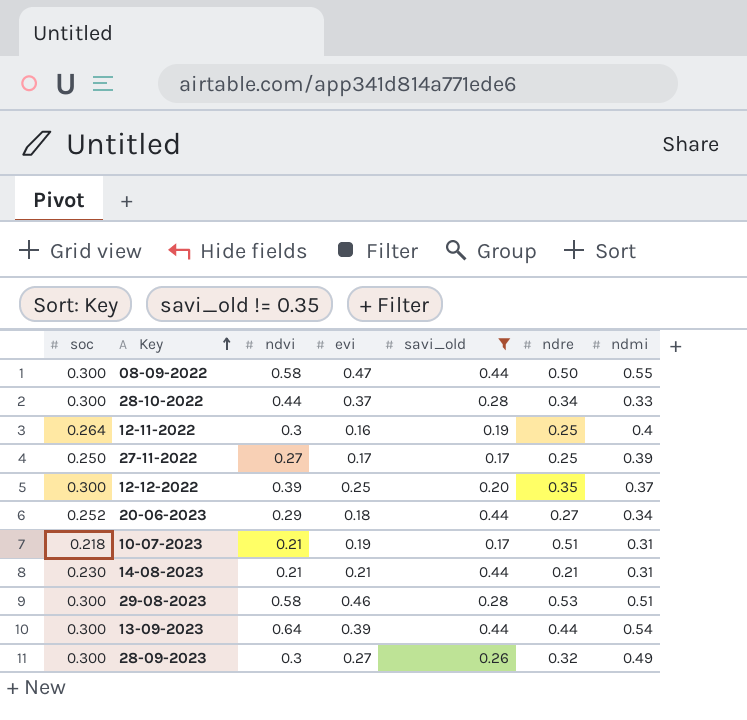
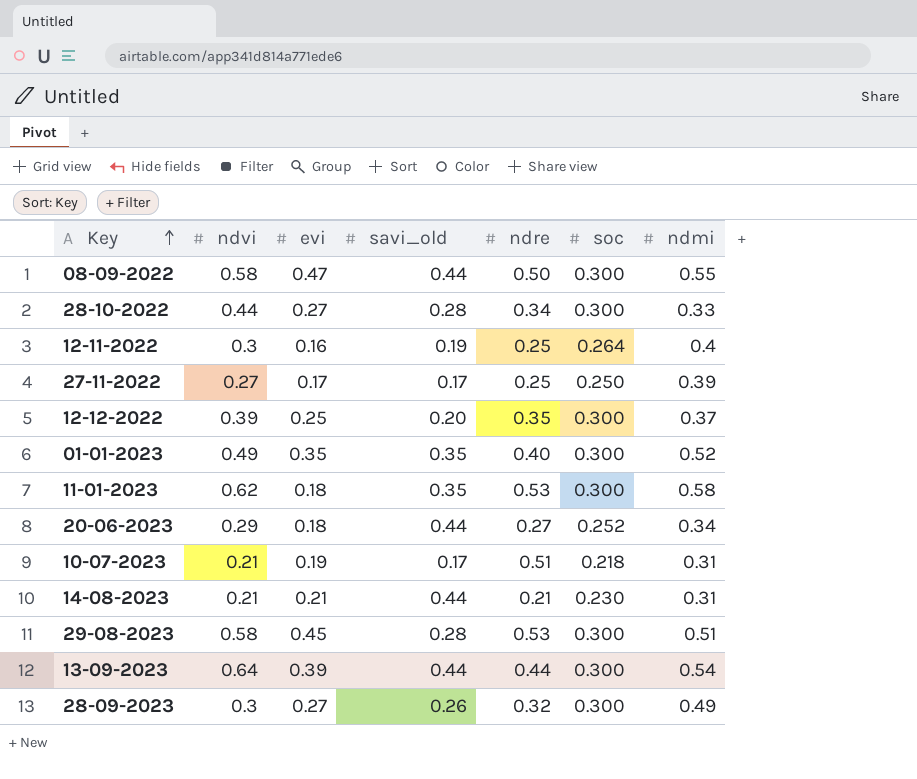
filter: savi_old != 0.35 -> none
column soc | position: 1 -> 6
28-10-2022 | evi: 0.37 -> 0.27
29-08-2023 | evi: 0.46 -> 0.45

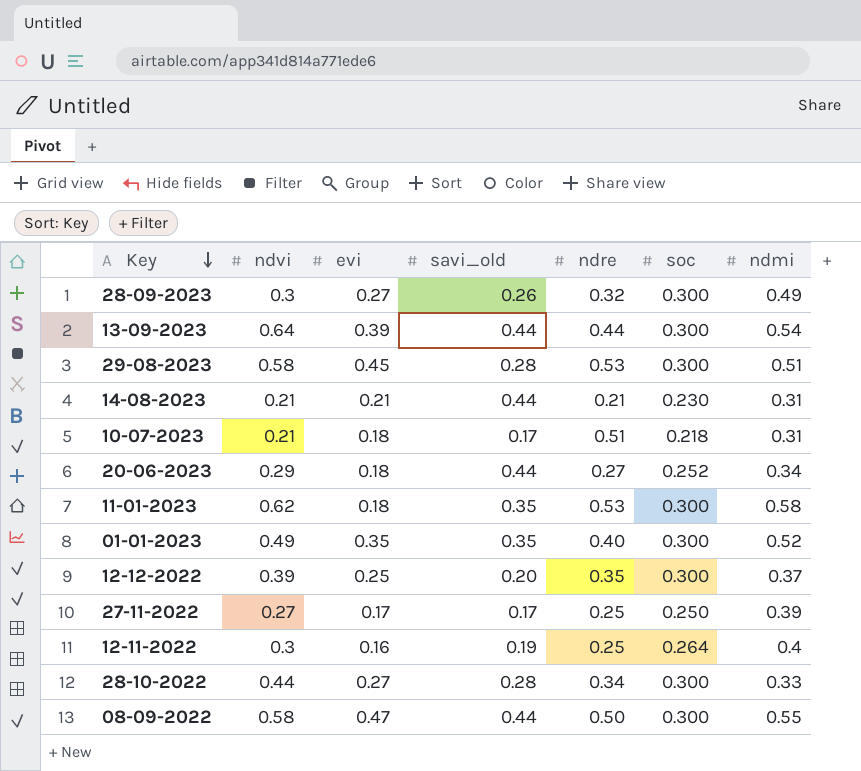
row order: Key ascending -> Key descending
10-07-2023 | evi: 0.19 -> 0.18

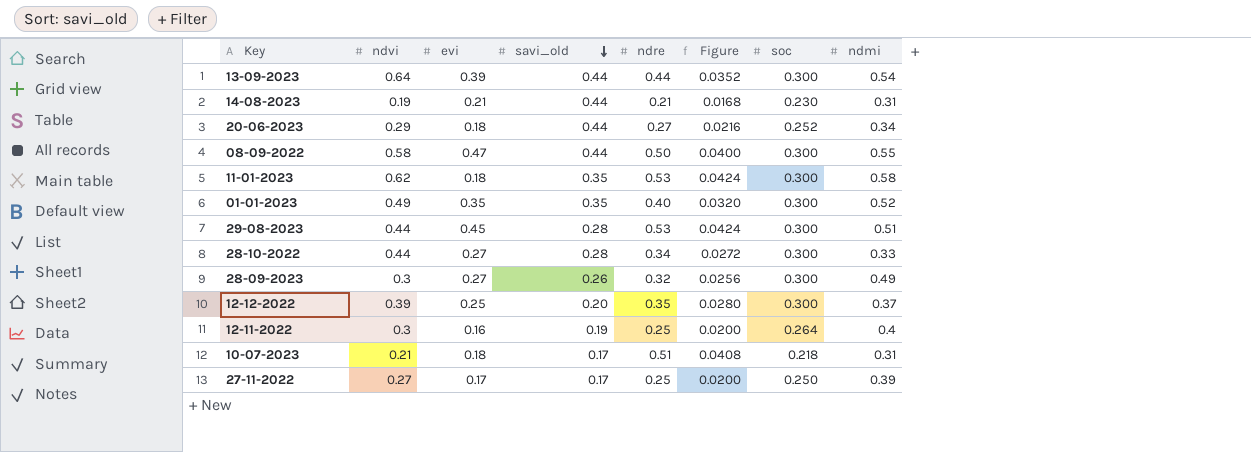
row order: Key descending -> savi_old descending
column Figure | formula: none -> [ndre] * 0.08
14-08-2023 | ndvi: 0.21 -> 0.19
29-08-2023 | ndvi: 0.58 -> 0.44

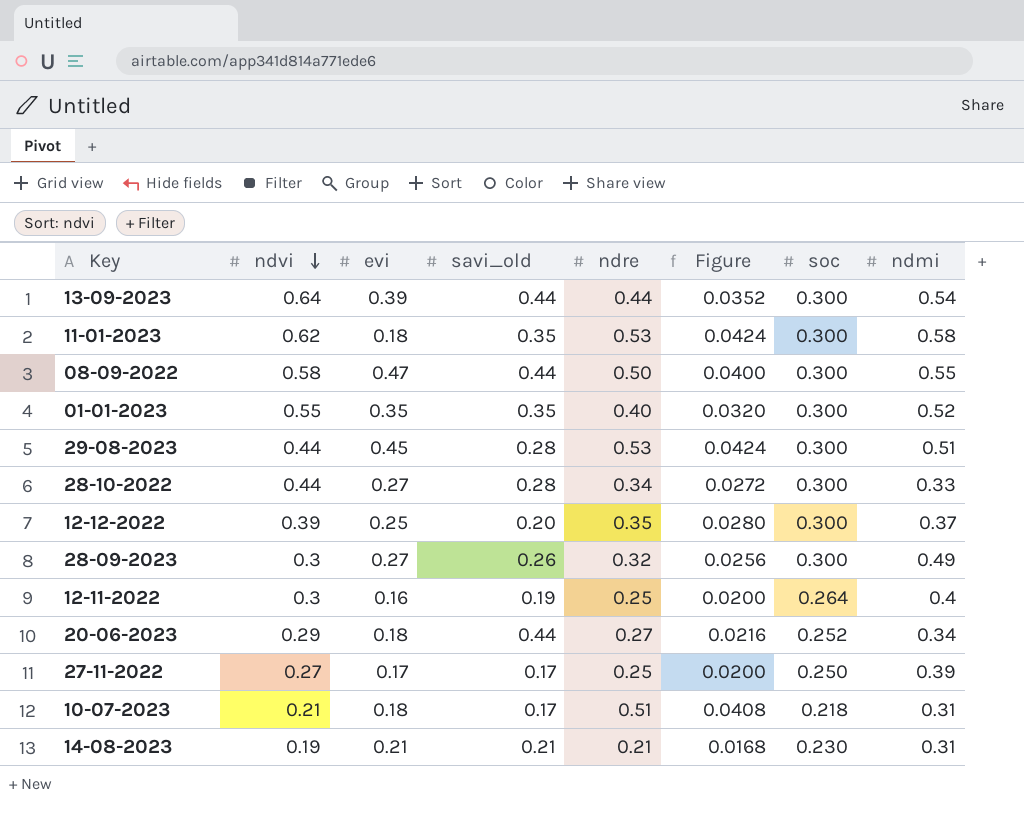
row order: savi_old descending -> ndvi descending
01-01-2023 | ndvi: 0.49 -> 0.55
14-08-2023 | savi_old: 0.44 -> 0.21

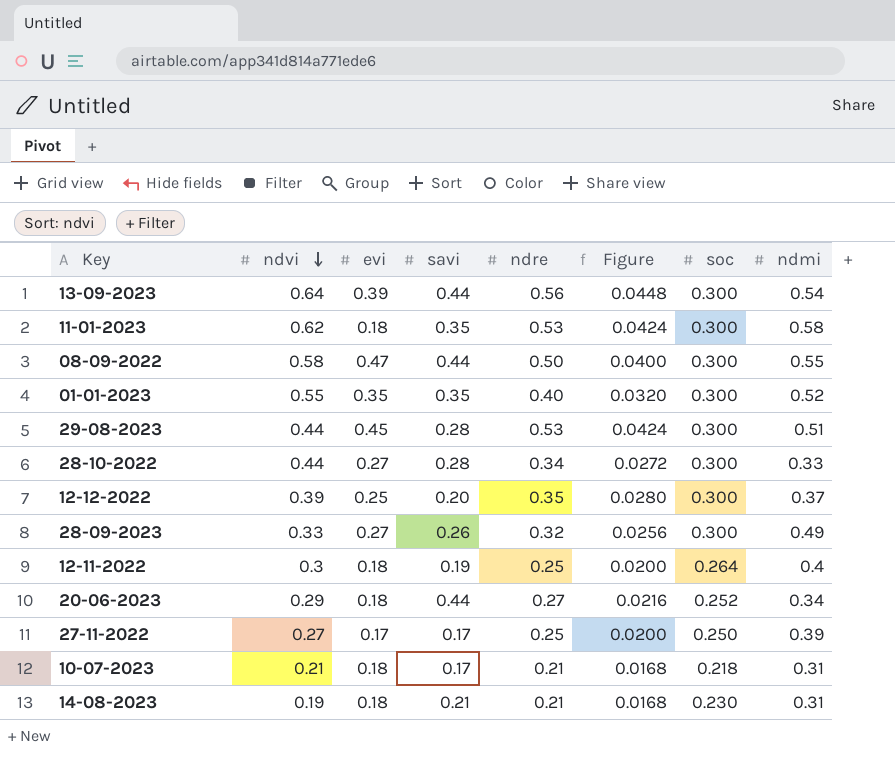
column name: savi_old -> savi
13-09-2023 | ndre: 0.44 -> 0.56
13-09-2023 | Figure: 0.0352 -> 0.0448
28-09-2023 | ndvi: 0.3 -> 0.33
12-11-2022 | evi: 0.16 -> 0.18
10-07-2023 | ndre: 0.51 -> 0.21
10-07-2023 | Figure: 0.0408 -> 0.0168
14-08-2023 | evi: 0.21 -> 0.18

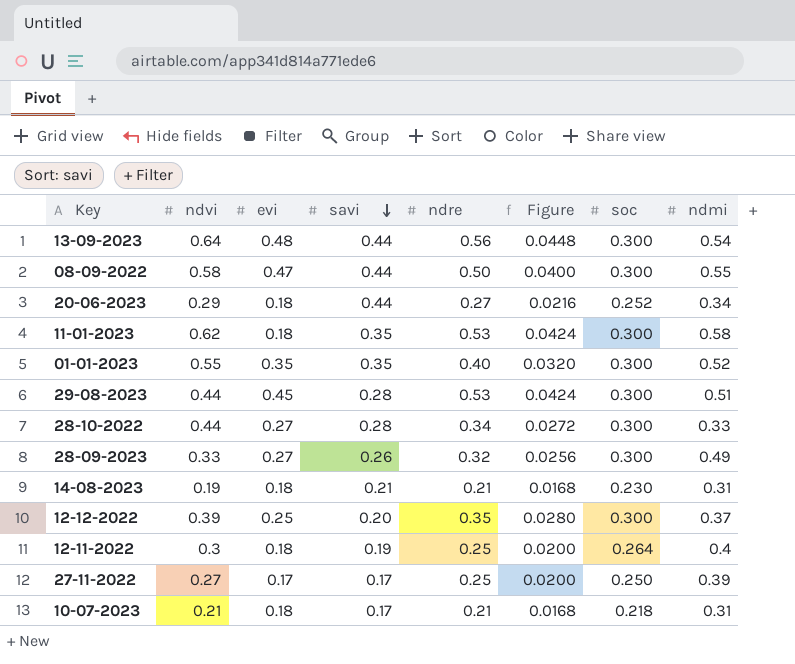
row order: ndvi descending -> savi descending
13-09-2023 | evi: 0.39 -> 0.48

